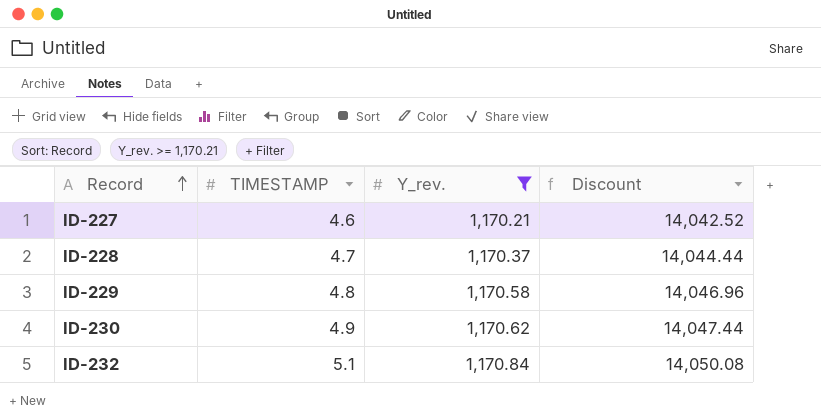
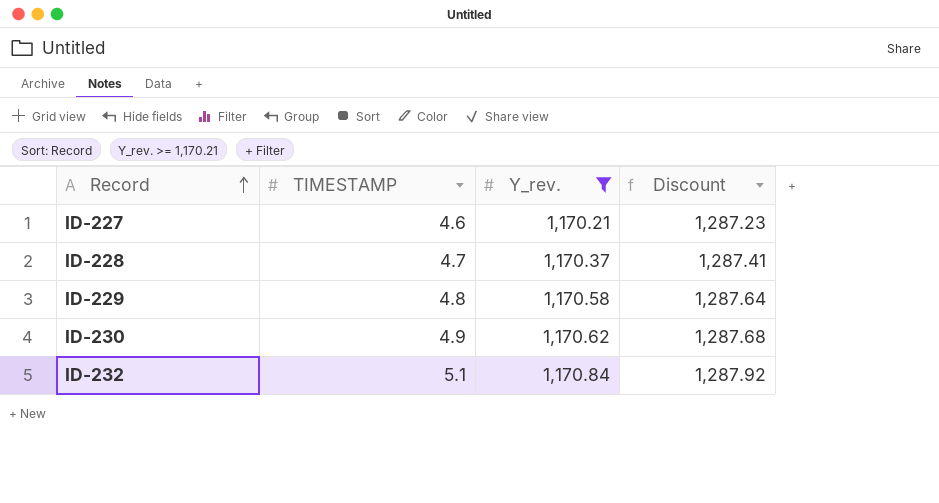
column Discount | formula: [Y_rev.] * 12 -> [Y_rev.] * 1.1

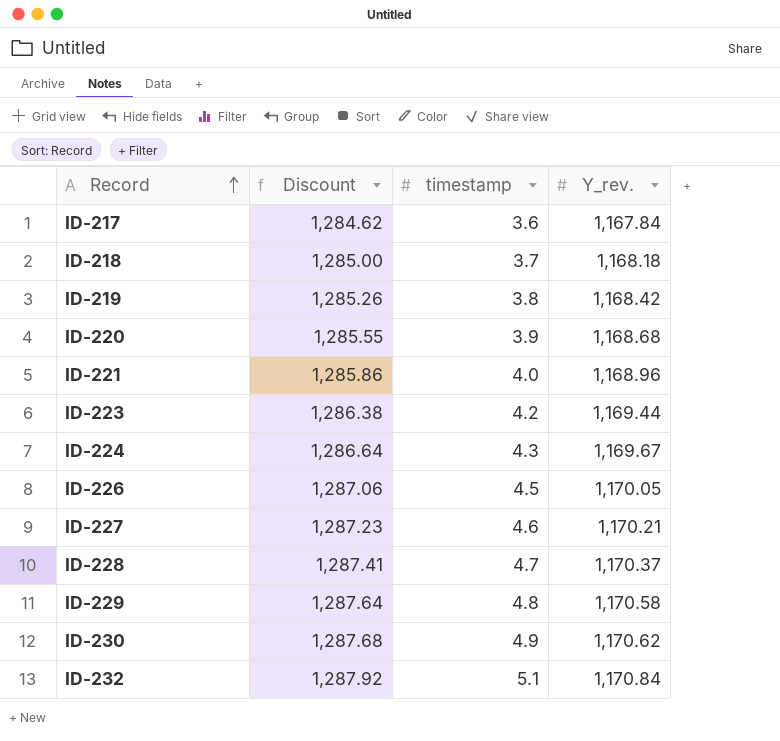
filter: Y_rev. >= 1,170.21 -> none
column Discount | position: 4 -> 2
column name: TIMESTAMP -> timestamp

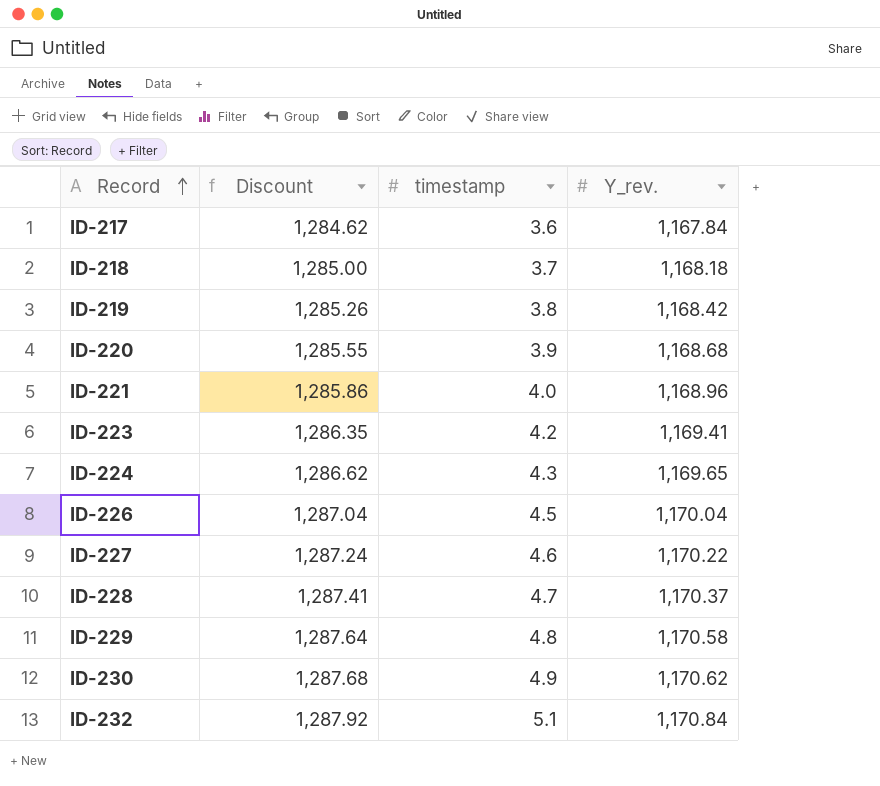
ID-223 | Discount: 1,286.38 -> 1,286.35
ID-223 | Y_rev.: 1,169.44 -> 1,169.41
ID-224 | Discount: 1,286.64 -> 1,286.62
ID-224 | Y_rev.: 1,169.67 -> 1,169.65
ID-226 | Discount: 1,287.06 -> 1,287.04
ID-226 | Y_rev.: 1,170.05 -> 1,170.04
ID-227 | Discount: 1,287.23 -> 1,287.24
ID-227 | Y_rev.: 1,170.21 -> 1,170.22

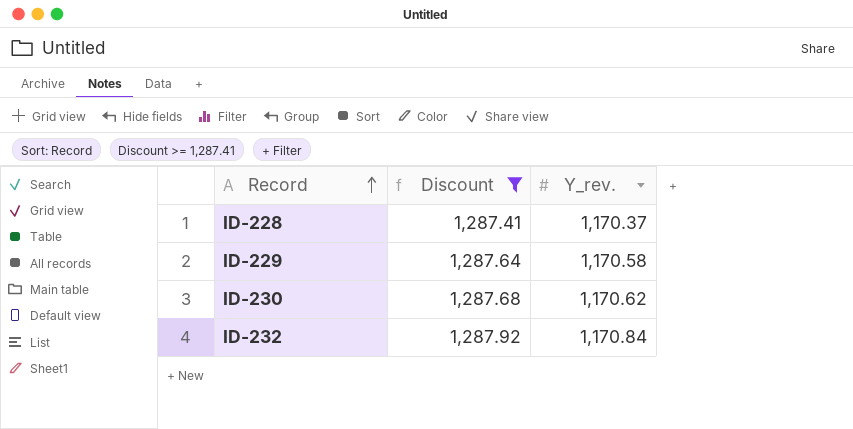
filter: none -> Discount >= 1,287.41
column timestamp | position: 3 -> none

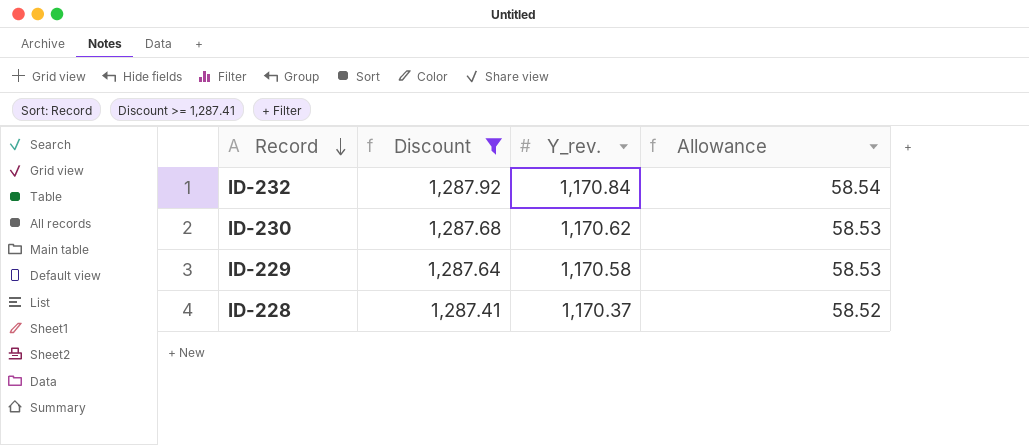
row order: Record ascending -> Record descending
column Allowance | formula: none -> [Y_rev.] * 0.05

